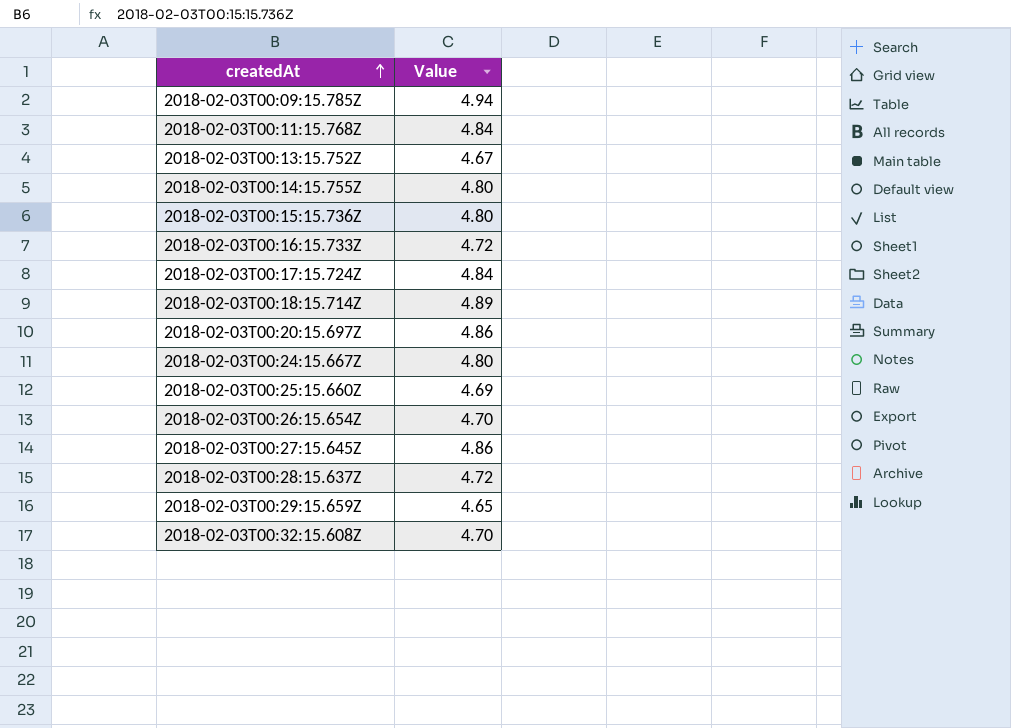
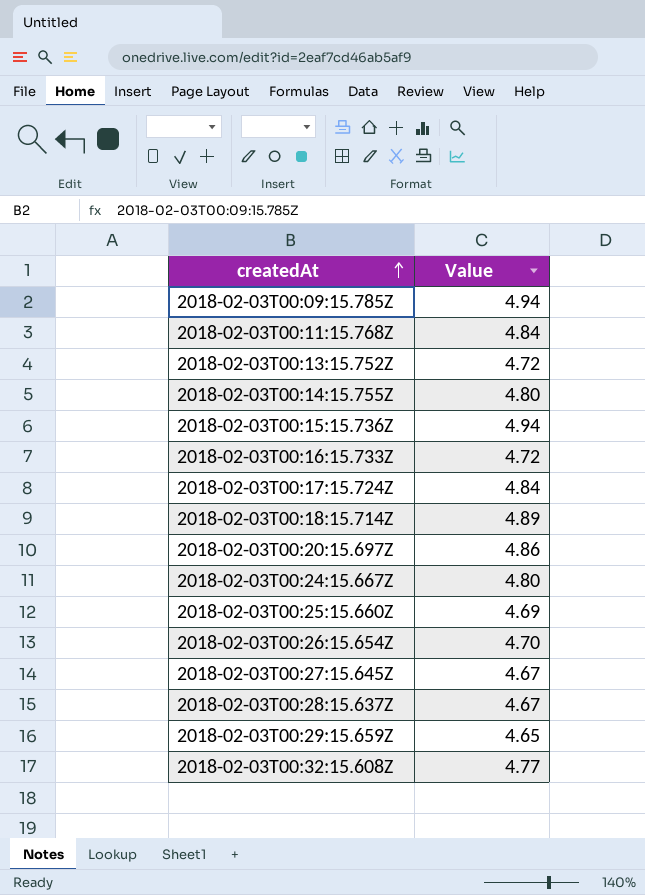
2018-02-03T00:13:15.752Z | Value: 4.67 -> 4.72
2018-02-03T00:15:15.736Z | Value: 4.80 -> 4.94
2018-02-03T00:27:15.645Z | Value: 4.86 -> 4.67
2018-02-03T00:28:15.637Z | Value: 4.72 -> 4.67
2018-02-03T00:32:15.608Z | Value: 4.70 -> 4.77

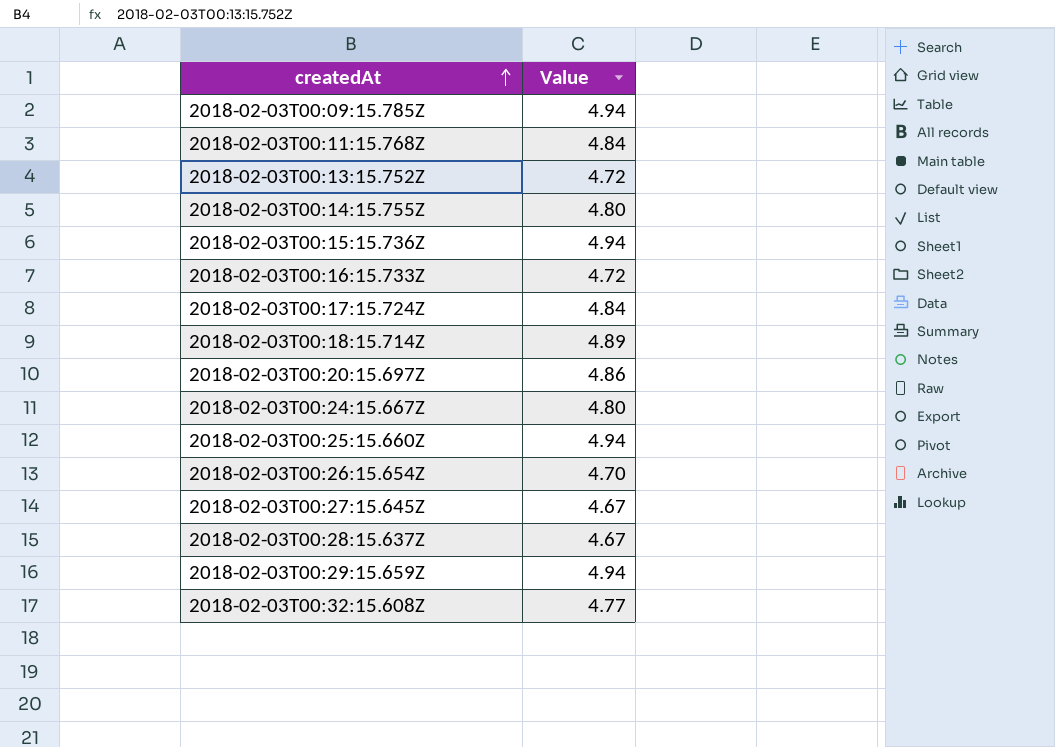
2018-02-03T00:25:15.660Z | Value: 4.69 -> 4.94
2018-02-03T00:29:15.659Z | Value: 4.65 -> 4.94

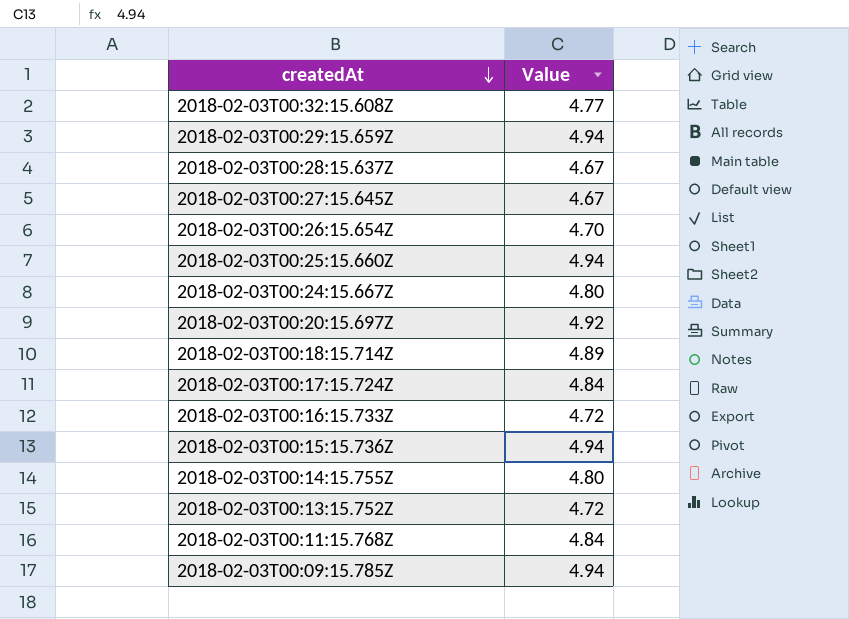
row order: createdAt ascending -> createdAt descending
2018-02-03T00:20:15.697Z | Value: 4.86 -> 4.92

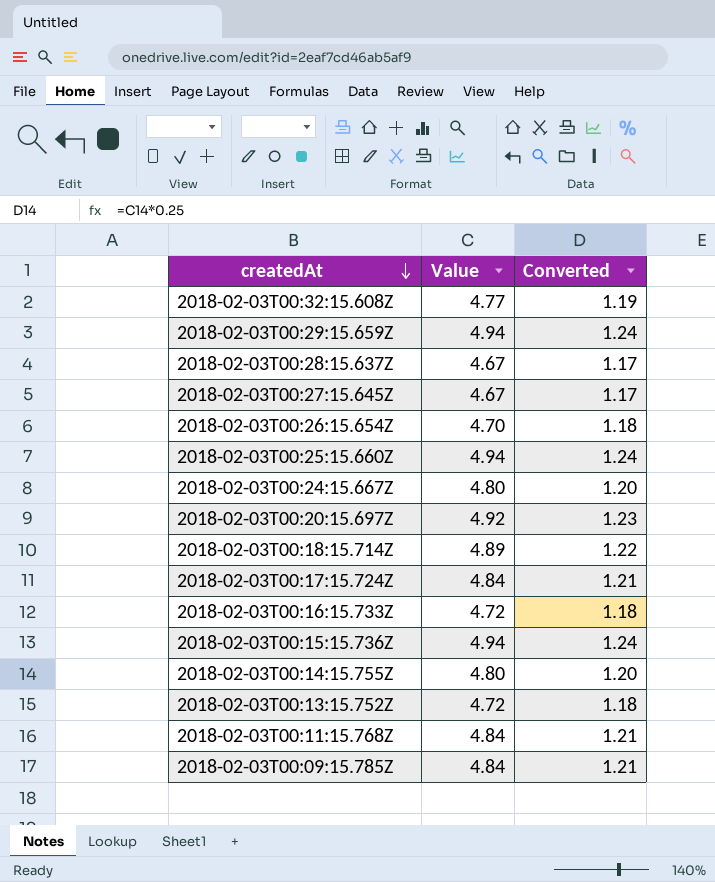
column Converted | formula: none -> [Value] * 0.25
2018-02-03T00:09:15.785Z | Value: 4.94 -> 4.84

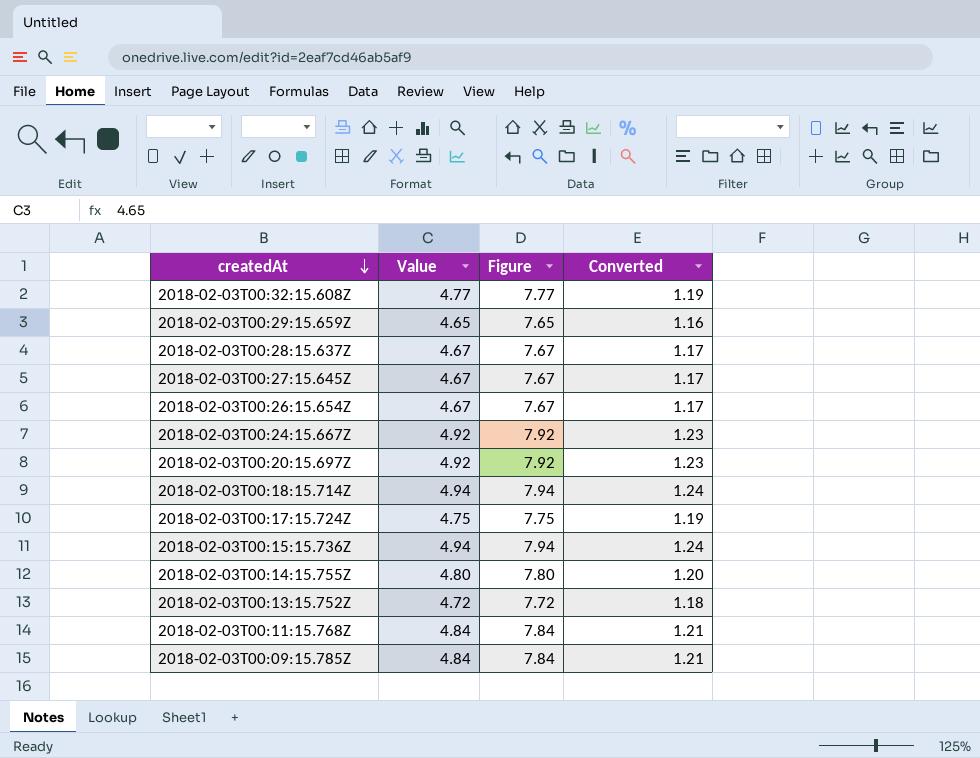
column Figure | formula: none -> [Value] + 3
row 2018-02-03T00:25:15.660Z: 4.94 | 1.24 -> none
row 2018-02-03T00:16:15.733Z: 4.72 | 1.18 -> none
2018-02-03T00:29:15.659Z | Value: 4.94 -> 4.65
2018-02-03T00:29:15.659Z | Converted: 1.24 -> 1.16
2018-02-03T00:26:15.654Z | Value: 4.70 -> 4.67
2018-02-03T00:26:15.654Z | Converted: 1.18 -> 1.17
2018-02-03T00:24:15.667Z | Value: 4.80 -> 4.92
2018-02-03T00:24:15.667Z | Converted: 1.20 -> 1.23
2018-02-03T00:18:15.714Z | Value: 4.89 -> 4.94
2018-02-03T00:18:15.714Z | Converted: 1.22 -> 1.24
2018-02-03T00:17:15.724Z | Value: 4.84 -> 4.75
2018-02-03T00:17:15.724Z | Converted: 1.21 -> 1.19

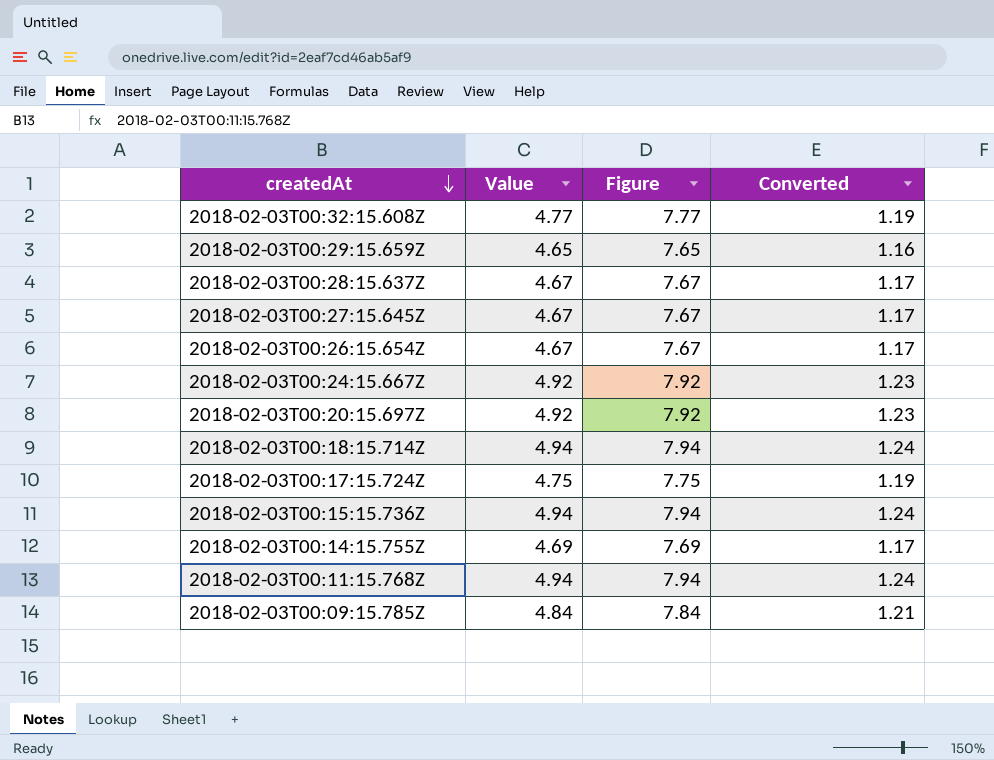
row 2018-02-03T00:13:15.752Z: 4.72 | 7.72 | 1.18 -> none
2018-02-03T00:14:15.755Z | Value: 4.80 -> 4.69
2018-02-03T00:14:15.755Z | Figure: 7.80 -> 7.69
2018-02-03T00:14:15.755Z | Converted: 1.20 -> 1.17
2018-02-03T00:11:15.768Z | Value: 4.84 -> 4.94
2018-02-03T00:11:15.768Z | Figure: 7.84 -> 7.94
2018-02-03T00:11:15.768Z | Converted: 1.21 -> 1.24

